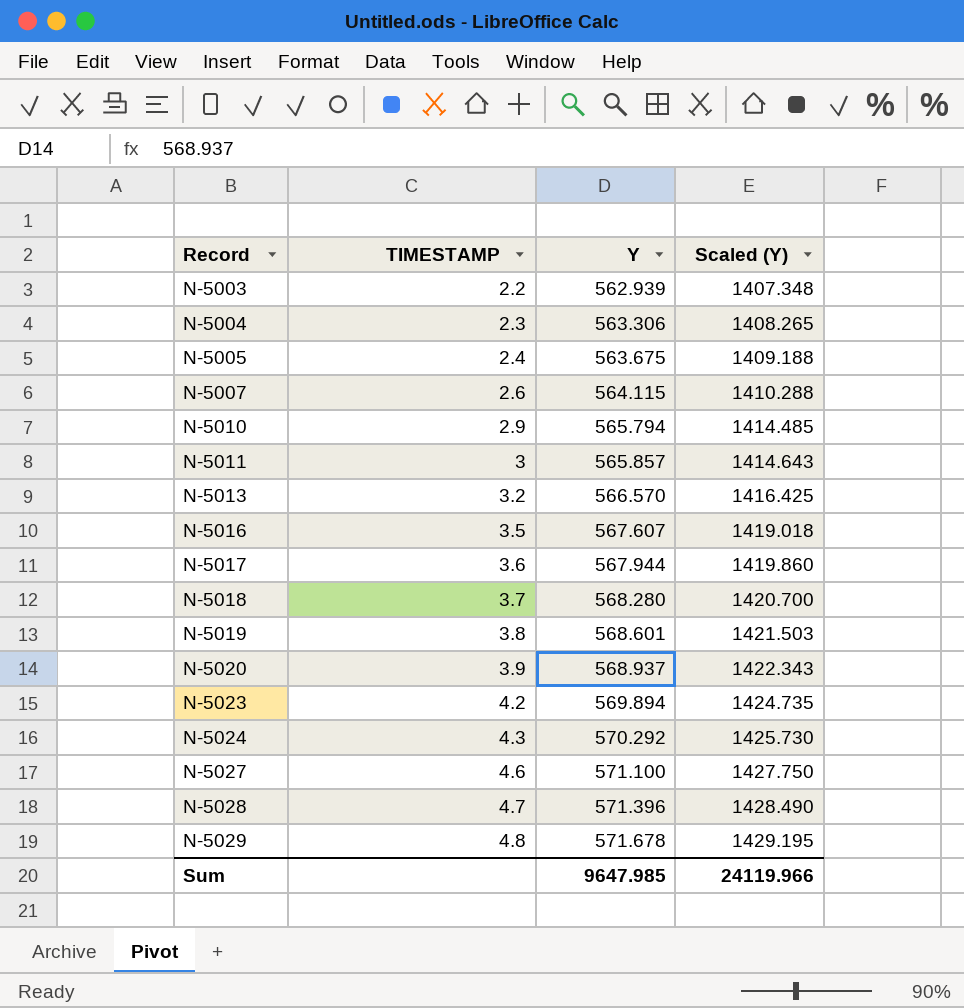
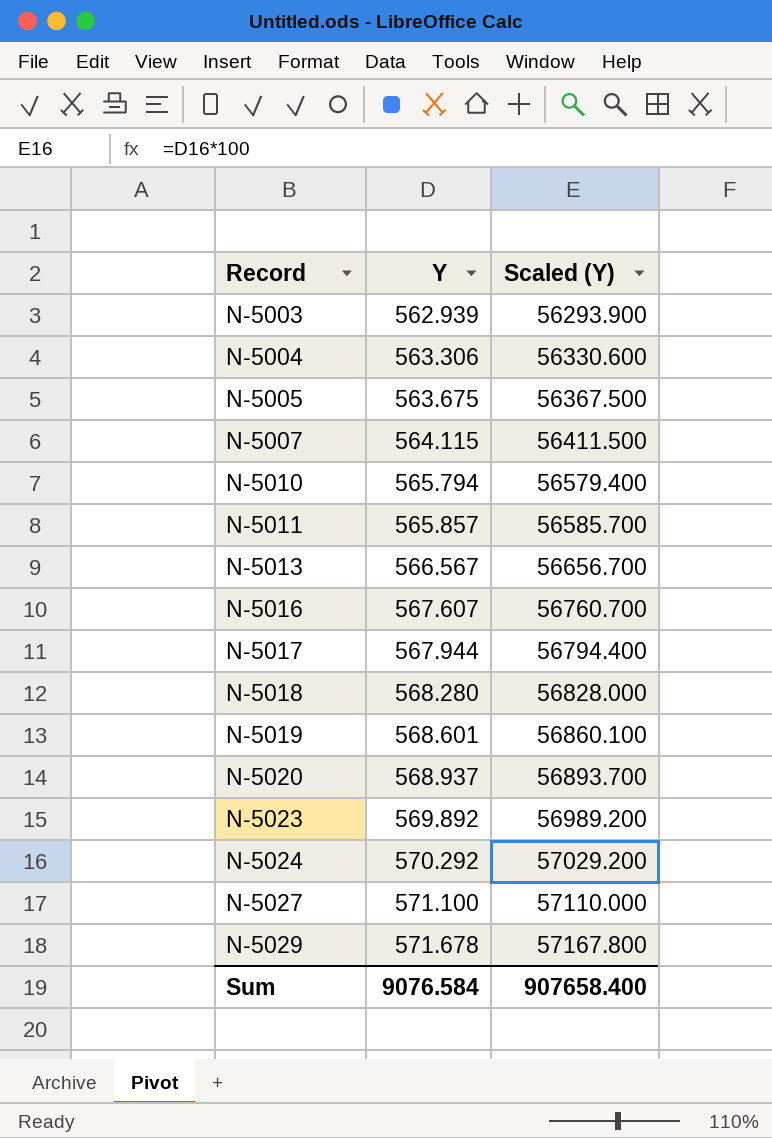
column TIMESTAMP | position: 2 -> none
column Scaled (Y) | formula: [Y] * 2.5 -> [Y] * 100
row N-5028: 4.7 | 571.396 | 1428.490 -> none
N-5013 | Y: 566.570 -> 566.567
N-5023 | Y: 569.894 -> 569.892
Sum | Y: 9647.985 -> 9076.584
Sum | Scaled (Y): 24119.966 -> 907658.400

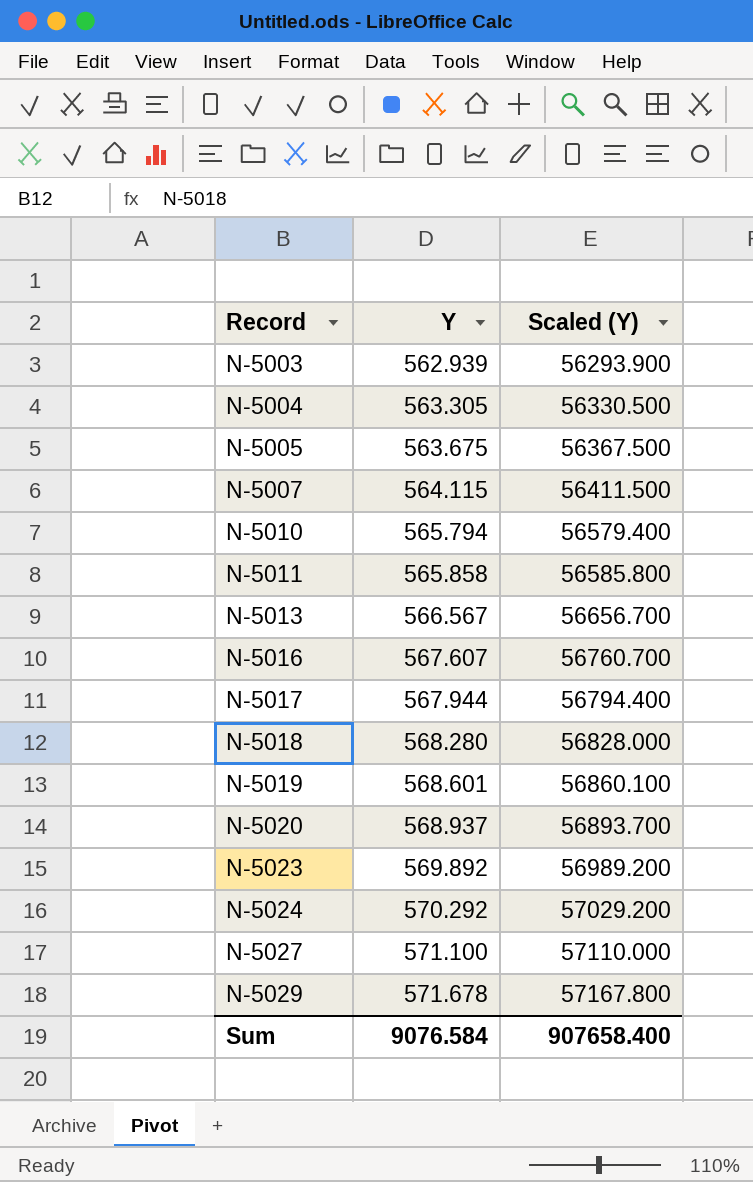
N-5004 | Y: 563.306 -> 563.305
N-5004 | Scaled (Y): 56330.600 -> 56330.500
N-5011 | Y: 565.857 -> 565.858
N-5011 | Scaled (Y): 56585.700 -> 56585.800

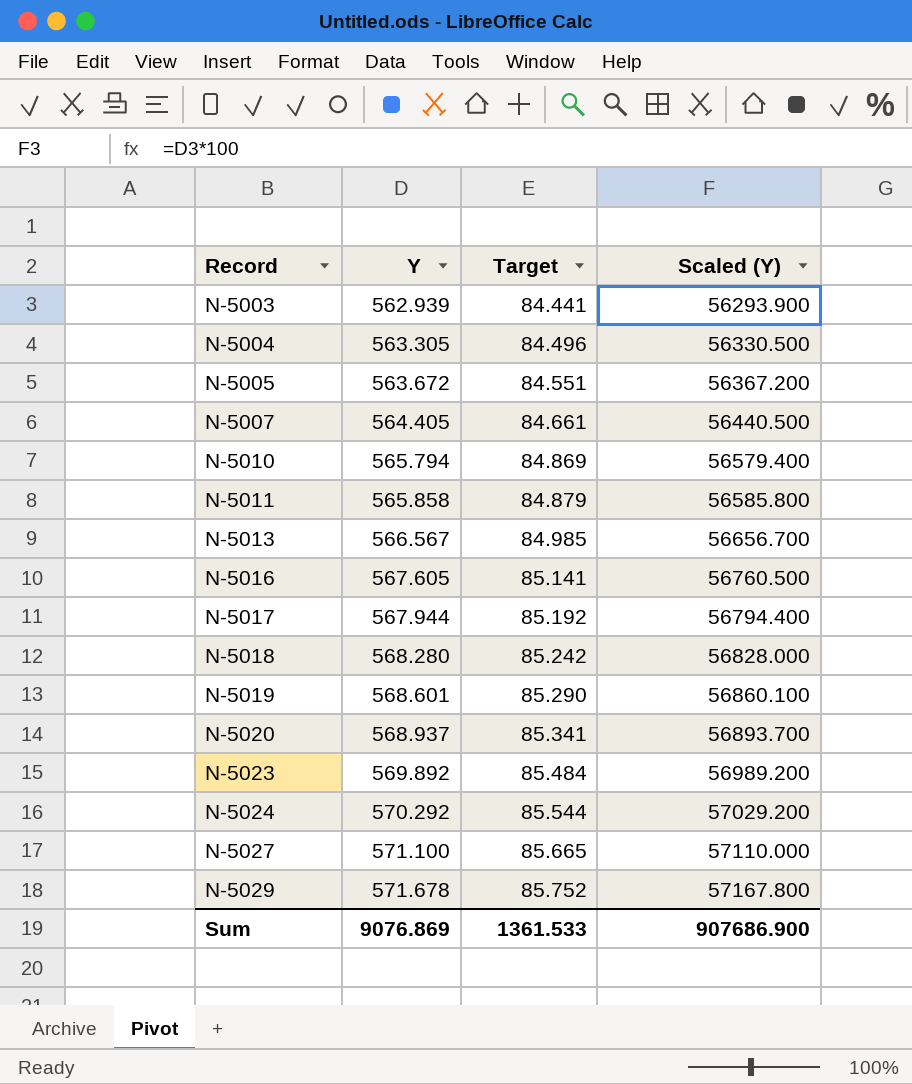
column Target | formula: none -> [Y] * 0.15
N-5005 | Y: 563.675 -> 563.672
N-5005 | Scaled (Y): 56367.500 -> 56367.200
N-5007 | Y: 564.115 -> 564.405
N-5007 | Scaled (Y): 56411.500 -> 56440.500
N-5016 | Y: 567.607 -> 567.605
N-5016 | Scaled (Y): 56760.700 -> 56760.500
Sum | Y: 9076.584 -> 9076.869
Sum | Scaled (Y): 907658.400 -> 907686.900

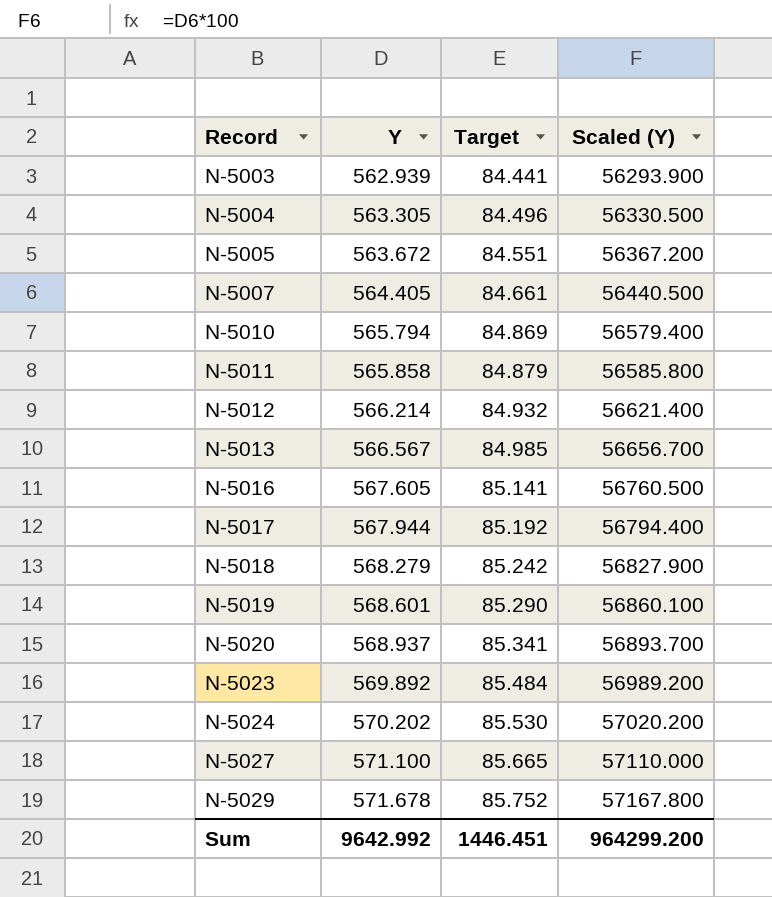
row N-5012: none -> 566.214 | 84.932 | 56621.400
N-5018 | Y: 568.280 -> 568.279
N-5018 | Scaled (Y): 56828.000 -> 56827.900
N-5024 | Y: 570.292 -> 570.202
N-5024 | Target: 85.544 -> 85.530
N-5024 | Scaled (Y): 57029.200 -> 57020.200
Sum | Y: 9076.869 -> 9642.992
Sum | Target: 1361.533 -> 1446.451
Sum | Scaled (Y): 907686.900 -> 964299.200

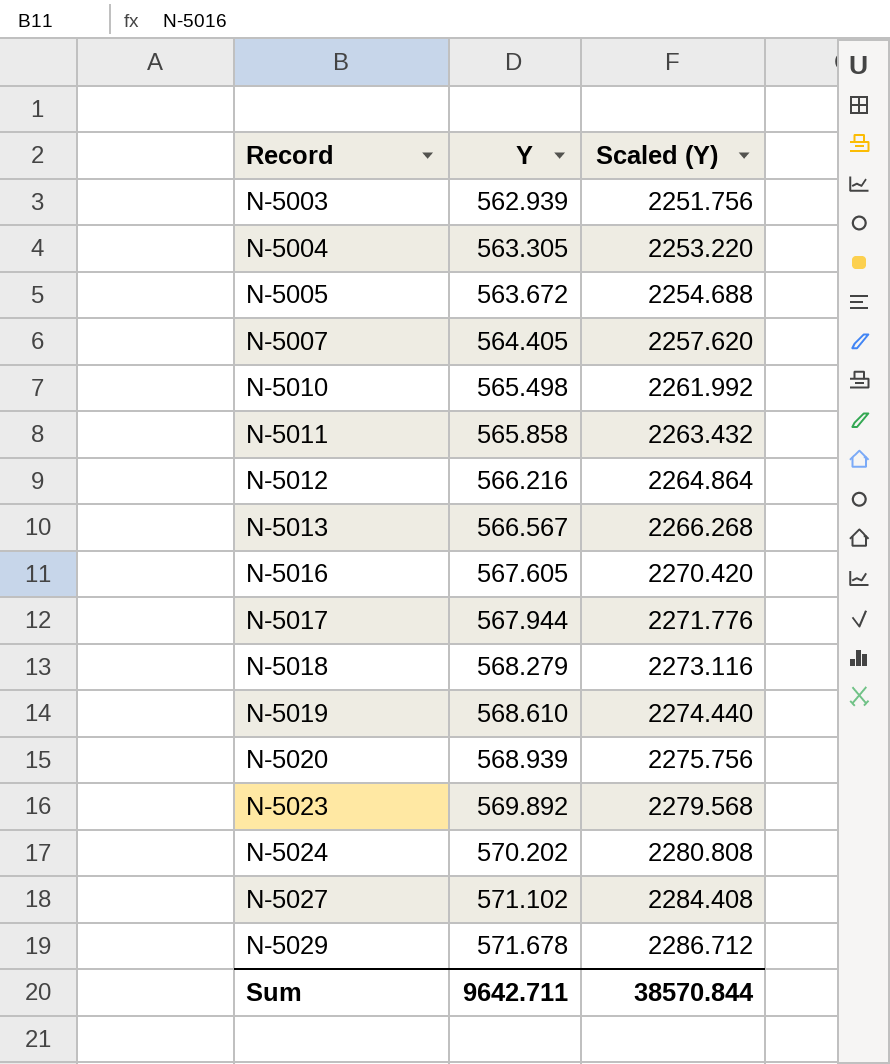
column Target | formula: [Y] * 0.15 -> none
column Scaled (Y) | formula: [Y] * 100 -> [Y] * 4
N-5010 | Y: 565.794 -> 565.498
N-5012 | Y: 566.214 -> 566.216
N-5019 | Y: 568.601 -> 568.610
N-5020 | Y: 568.937 -> 568.939
N-5027 | Y: 571.100 -> 571.102
Sum | Y: 9642.992 -> 9642.711
Sum | Scaled (Y): 964299.200 -> 38570.844

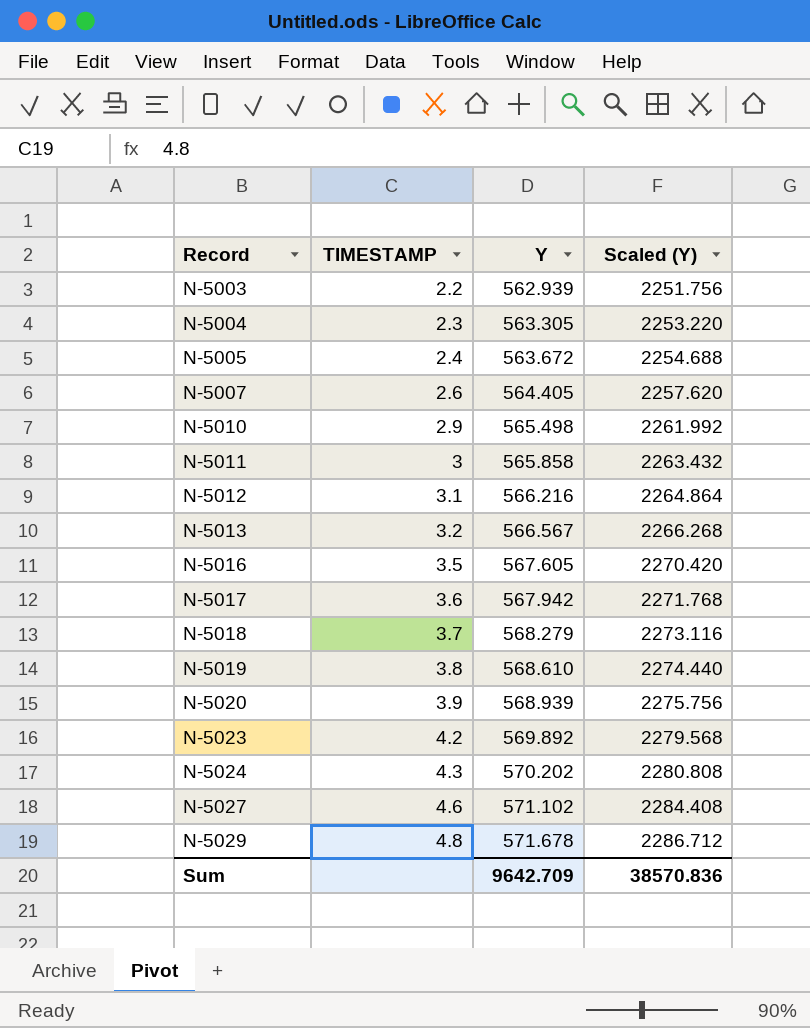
column TIMESTAMP | position: none -> 2
N-5017 | Y: 567.944 -> 567.942
N-5017 | Scaled (Y): 2271.776 -> 2271.768
Sum | Y: 9642.711 -> 9642.709
Sum | Scaled (Y): 38570.844 -> 38570.836

